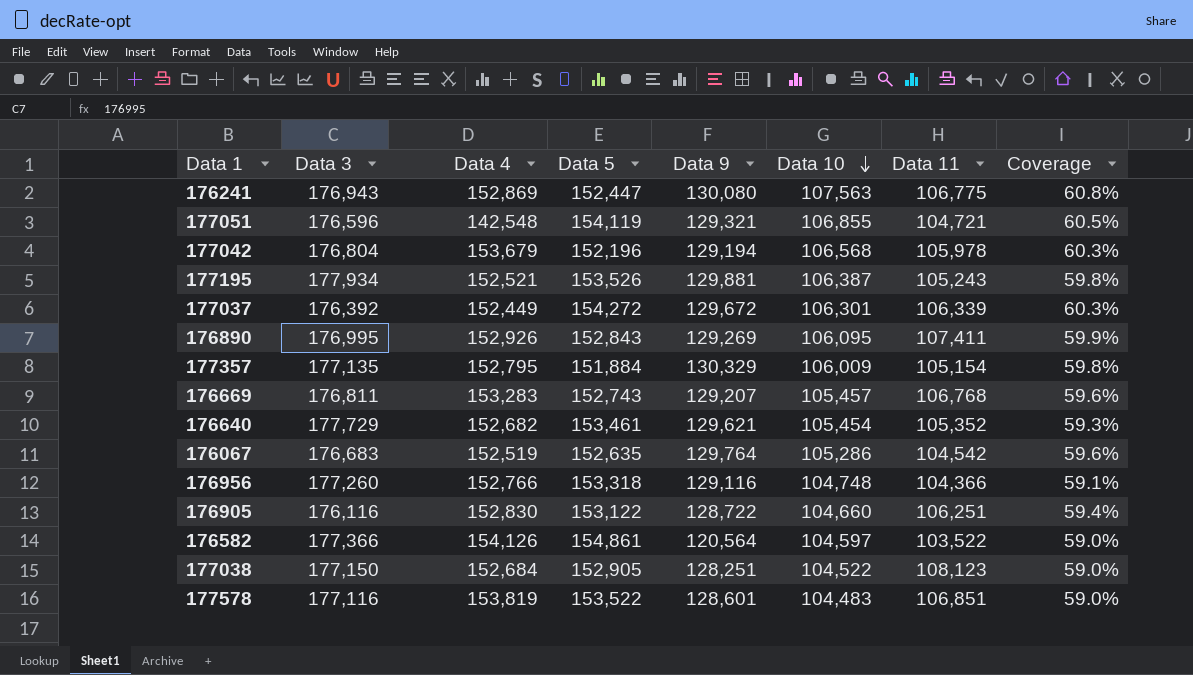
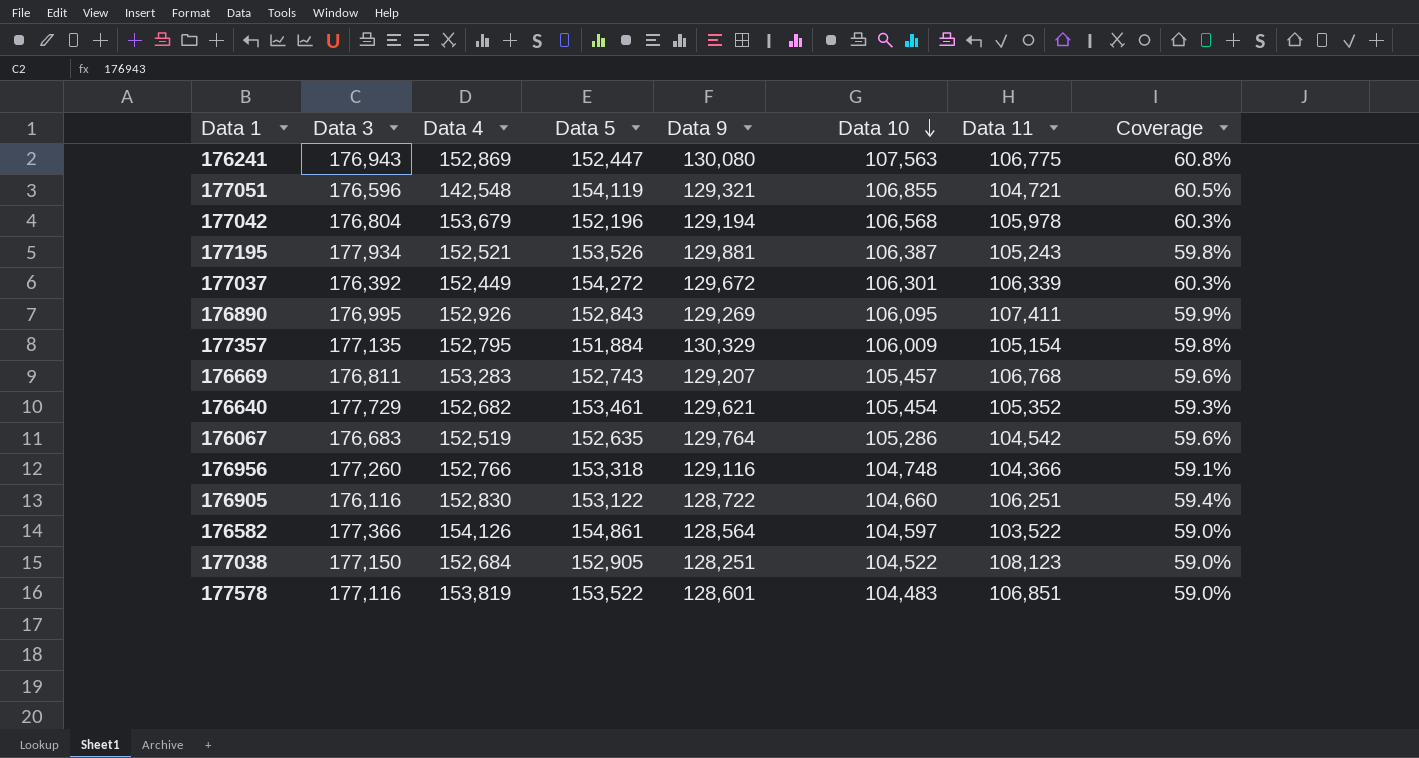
176582 | Data 9: 120,564 -> 128,564

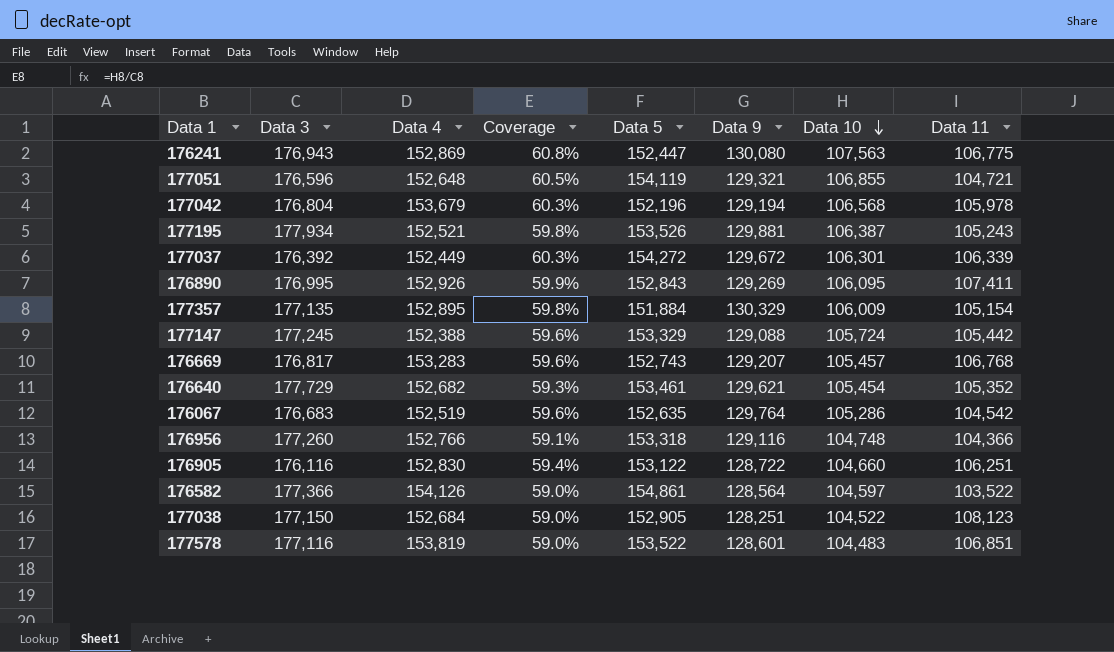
column Coverage | position: 8 -> 4
177051 | Data 4: 142,548 -> 152,648
177357 | Data 4: 152,795 -> 152,895
row 177147: none -> 177,245 | 152,388 | 59.6% | 153,329 | 129,088 | 105,724 | 105,442
176669 | Data 3: 176,811 -> 176,817

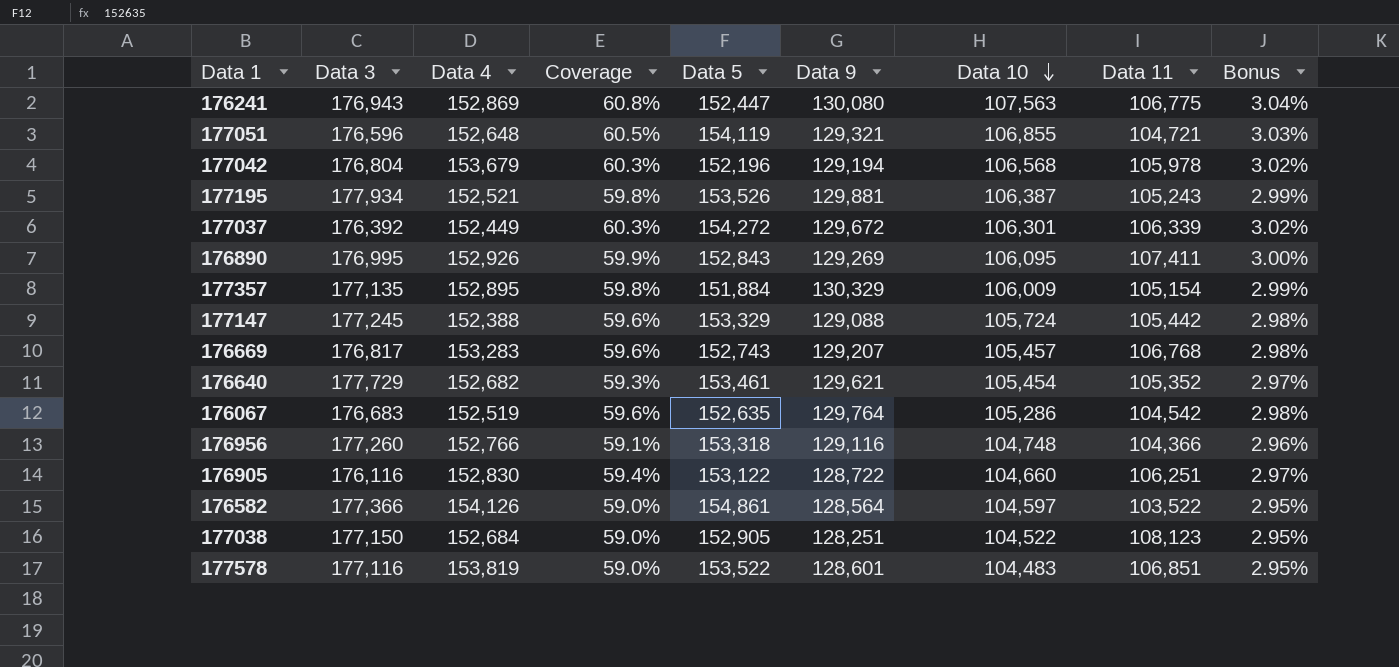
column Bonus | formula: none -> [Coverage] * 0.05

